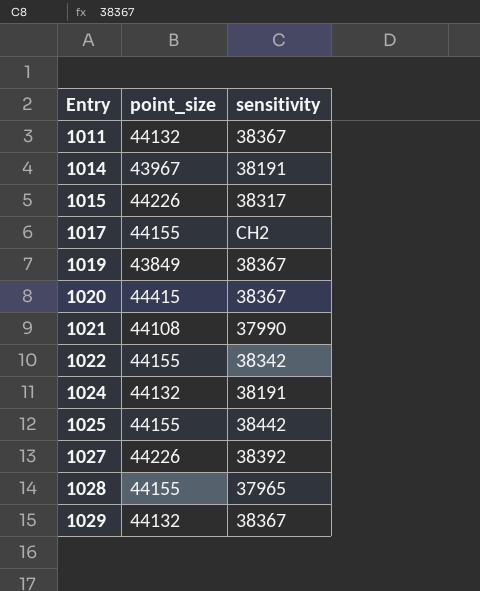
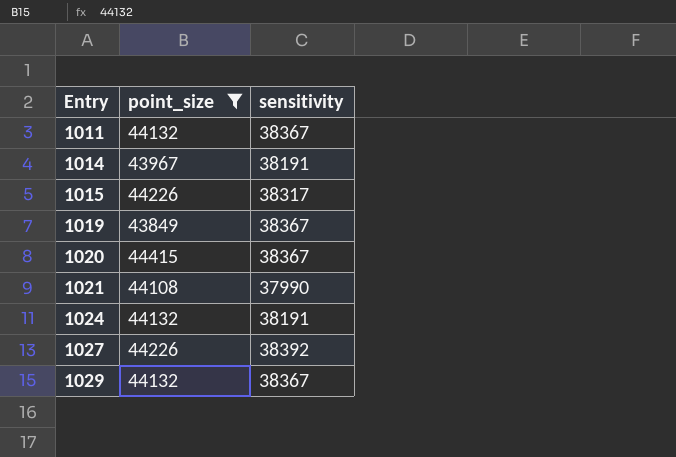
filter: none -> point_size != 44155

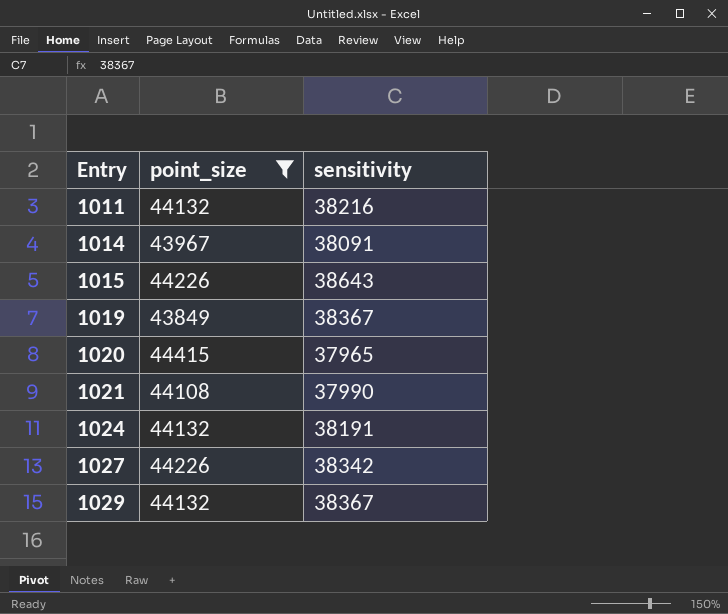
1011 | sensitivity: 38367 -> 38216
1014 | sensitivity: 38191 -> 38091
1015 | sensitivity: 38317 -> 38643
1020 | sensitivity: 38367 -> 37965
1027 | sensitivity: 38392 -> 38342

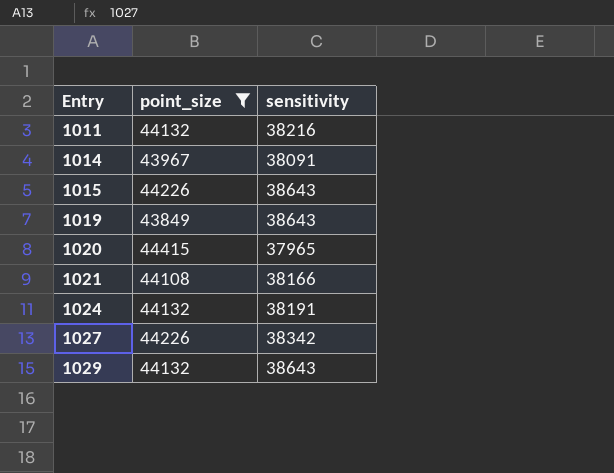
1019 | sensitivity: 38367 -> 38643
1021 | sensitivity: 37990 -> 38166
1029 | sensitivity: 38367 -> 38643

